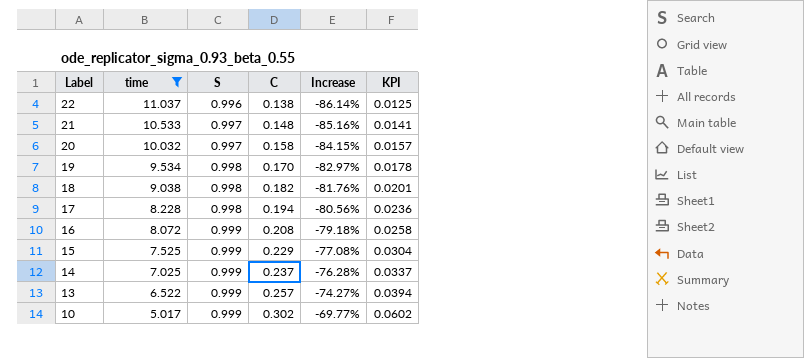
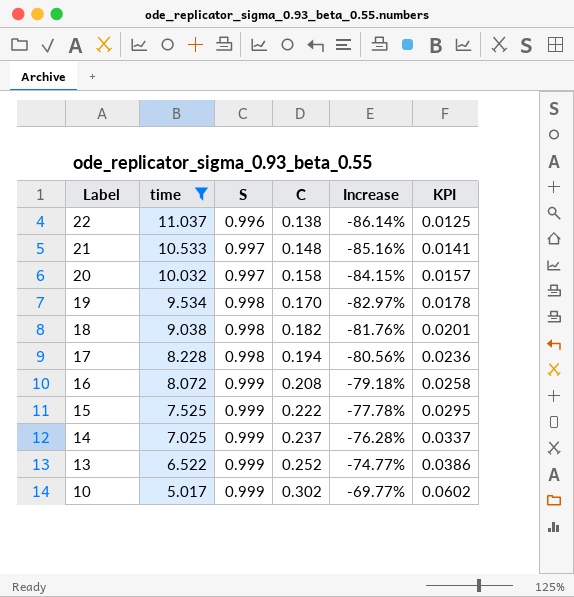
15 | C: 0.229 -> 0.222
15 | Increase: -77.08% -> -77.78%
15 | KPI: 0.0304 -> 0.0295
13 | C: 0.257 -> 0.252
13 | Increase: -74.27% -> -74.77%
13 | KPI: 0.0394 -> 0.0386

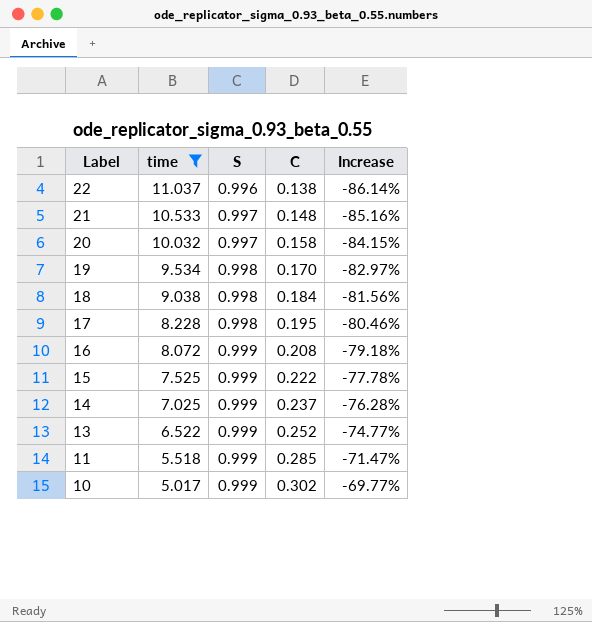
column KPI | formula: [C] / [time] -> none
18 | C: 0.182 -> 0.184
18 | Increase: -81.76% -> -81.56%
17 | C: 0.194 -> 0.195
17 | Increase: -80.56% -> -80.46%
row 11: none -> 5.518 | 0.999 | 0.285 | -71.47%

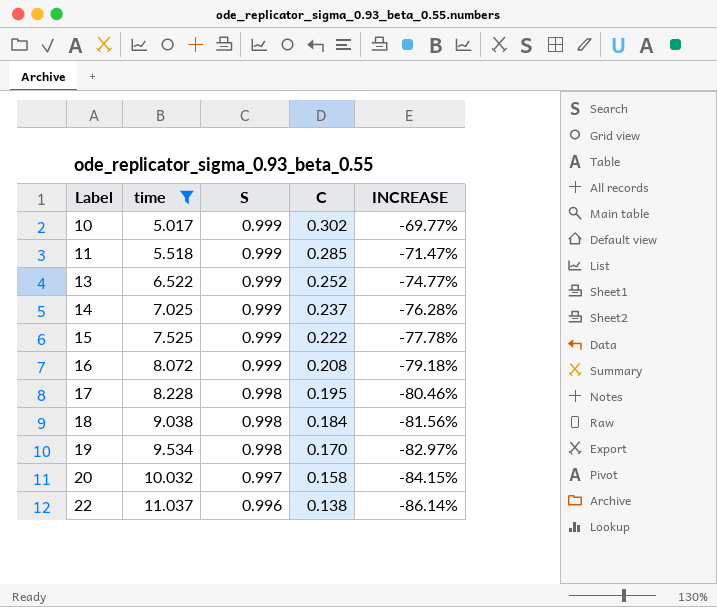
row order: Label descending -> Label ascending
column name: Increase -> INCREASE
row 21: 10.533 | 0.997 | 0.148 | -85.16% -> none

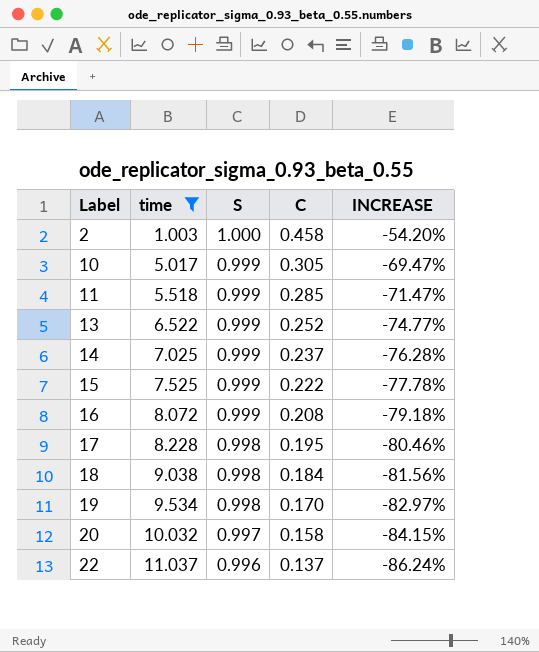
row 2: none -> 1.003 | 1.000 | 0.458 | -54.20%
10 | C: 0.302 -> 0.305
10 | INCREASE: -69.77% -> -69.47%
22 | C: 0.138 -> 0.137
22 | INCREASE: -86.14% -> -86.24%

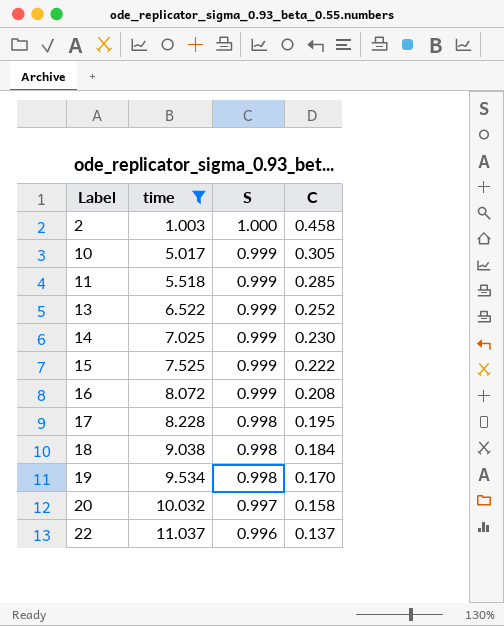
column INCREASE | formula: ([C] - [S]) / [S] -> none
14 | C: 0.237 -> 0.230

